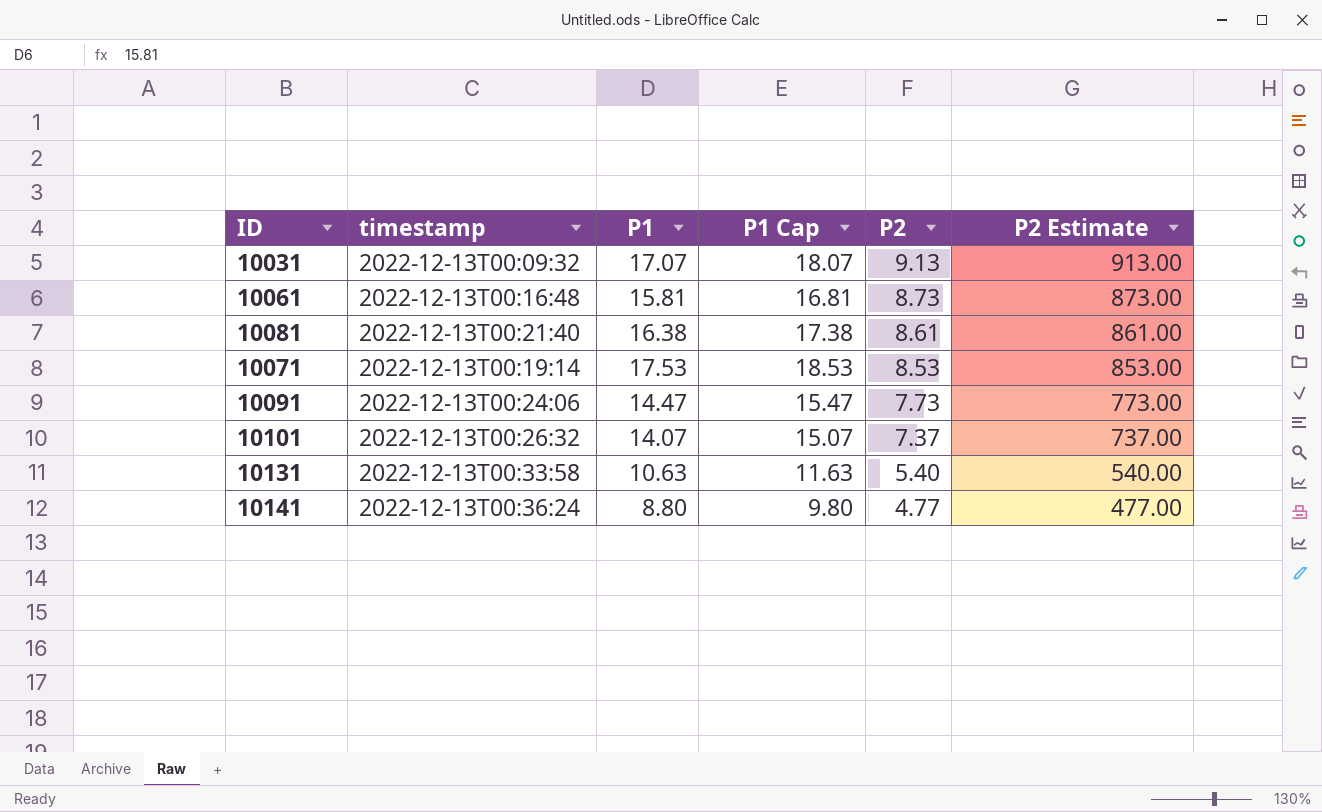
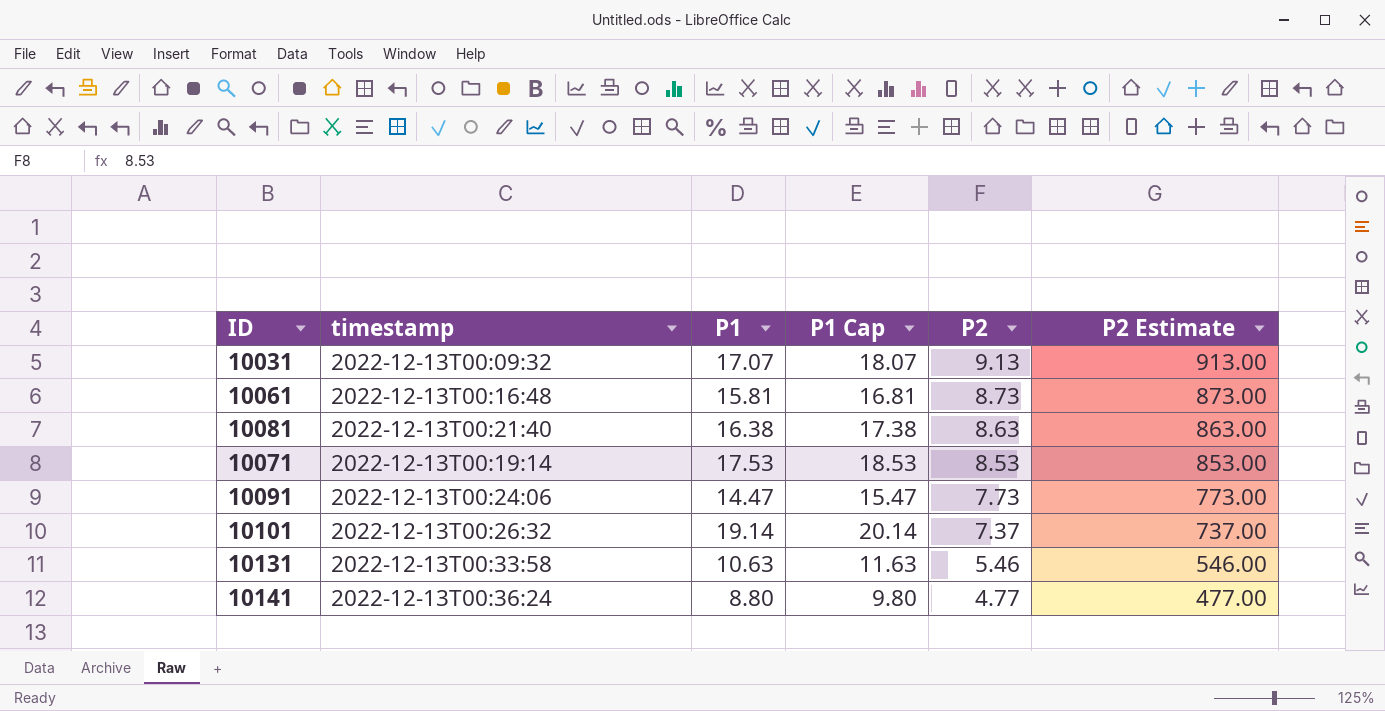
10081 | P2: 8.61 -> 8.63
10081 | P2 Estimate: 861.00 -> 863.00
10101 | P1: 14.07 -> 19.14
10101 | P1 Cap: 15.07 -> 20.14
10131 | P2: 5.40 -> 5.46
10131 | P2 Estimate: 540.00 -> 546.00

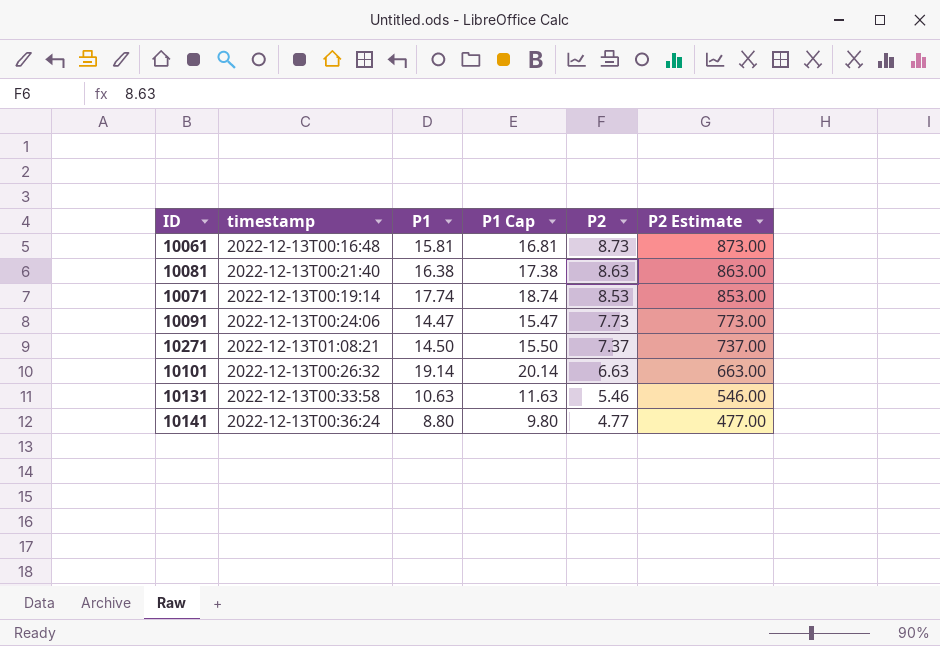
row 10031: 2022-12-13T00:09:32 | 17.07 | 18.07 | 9.13 | 913.00 -> none
10071 | P1: 17.53 -> 17.74
10071 | P1 Cap: 18.53 -> 18.74
row 10271: none -> 2022-12-13T01:08:21 | 14.50 | 15.50 | 7.37 | 737.00
10101 | P2: 7.37 -> 6.63
10101 | P2 Estimate: 737.00 -> 663.00

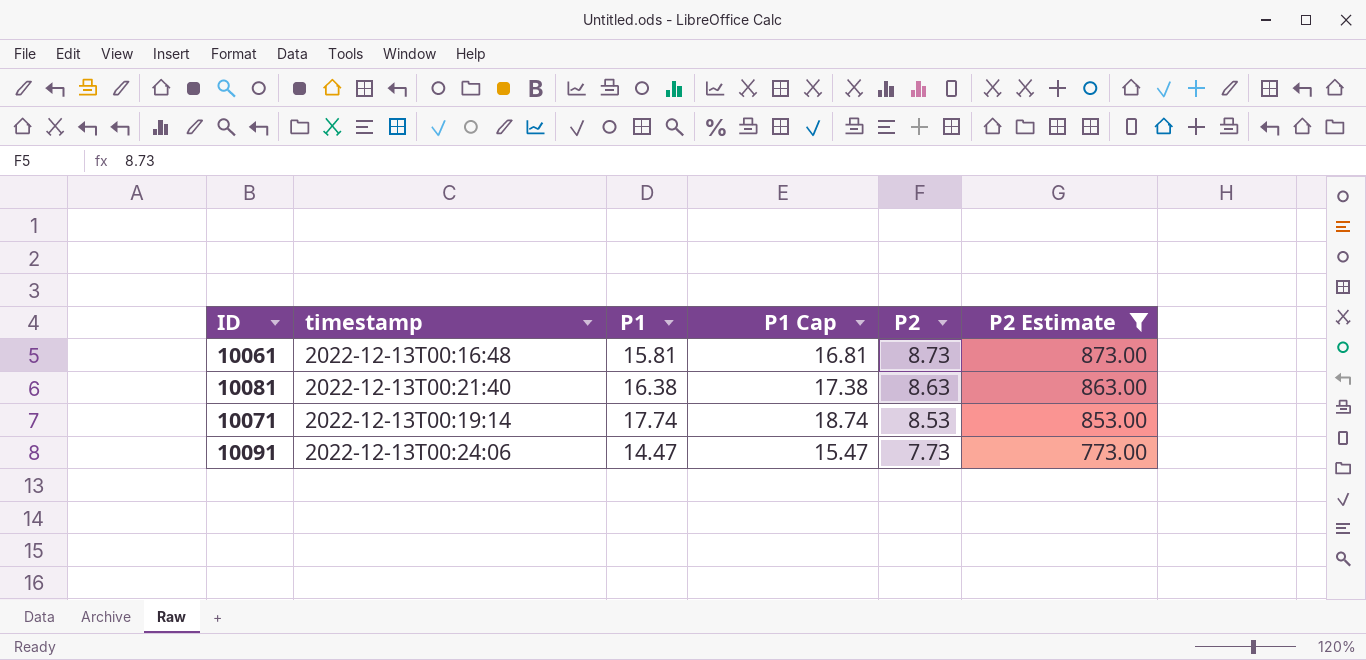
filter: none -> P2 Estimate >= 773.00

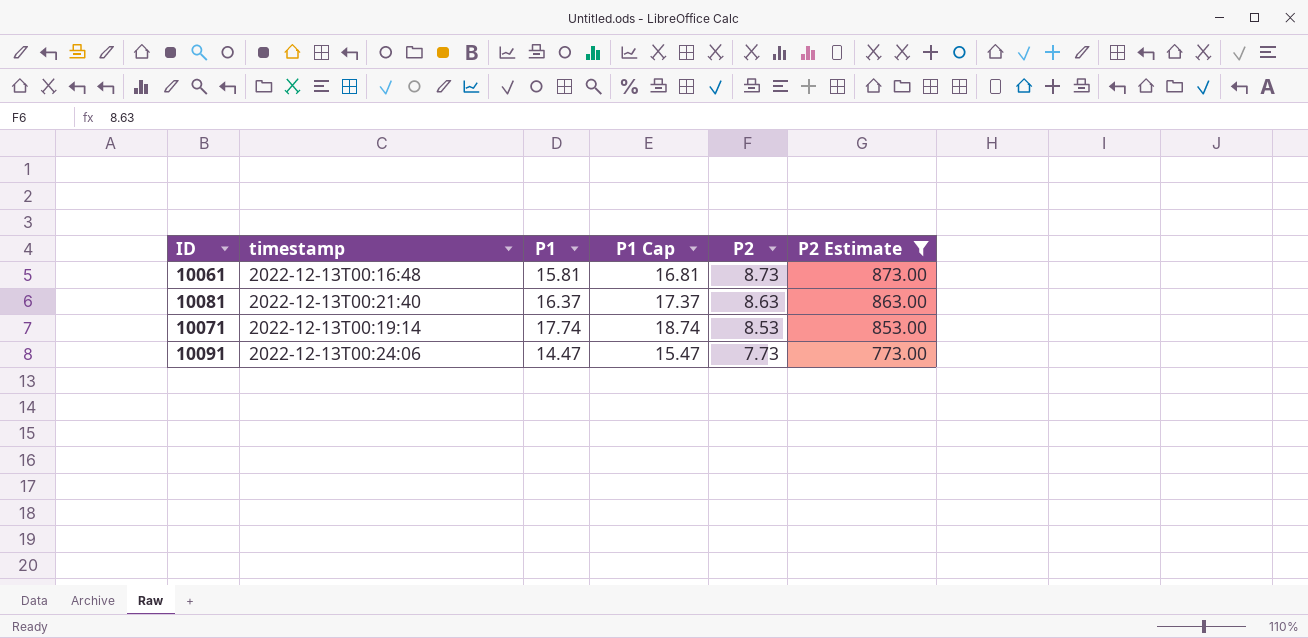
10081 | P1: 16.38 -> 16.37
10081 | P1 Cap: 17.38 -> 17.37

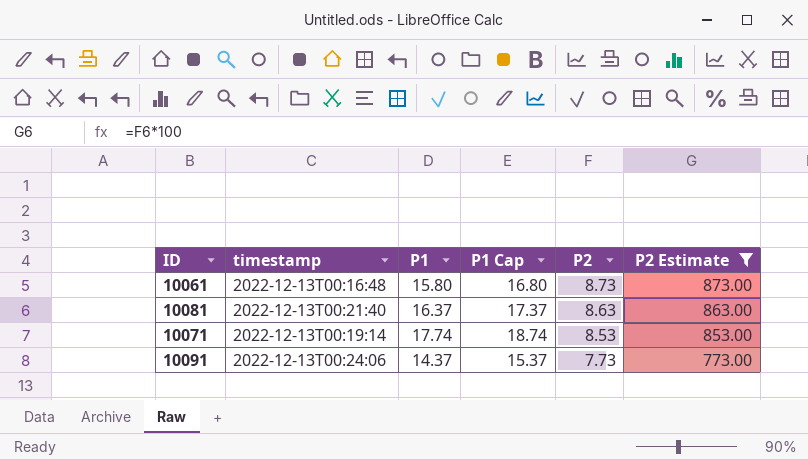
10061 | P1: 15.81 -> 15.80
10061 | P1 Cap: 16.81 -> 16.80
10091 | P1: 14.47 -> 14.37
10091 | P1 Cap: 15.47 -> 15.37

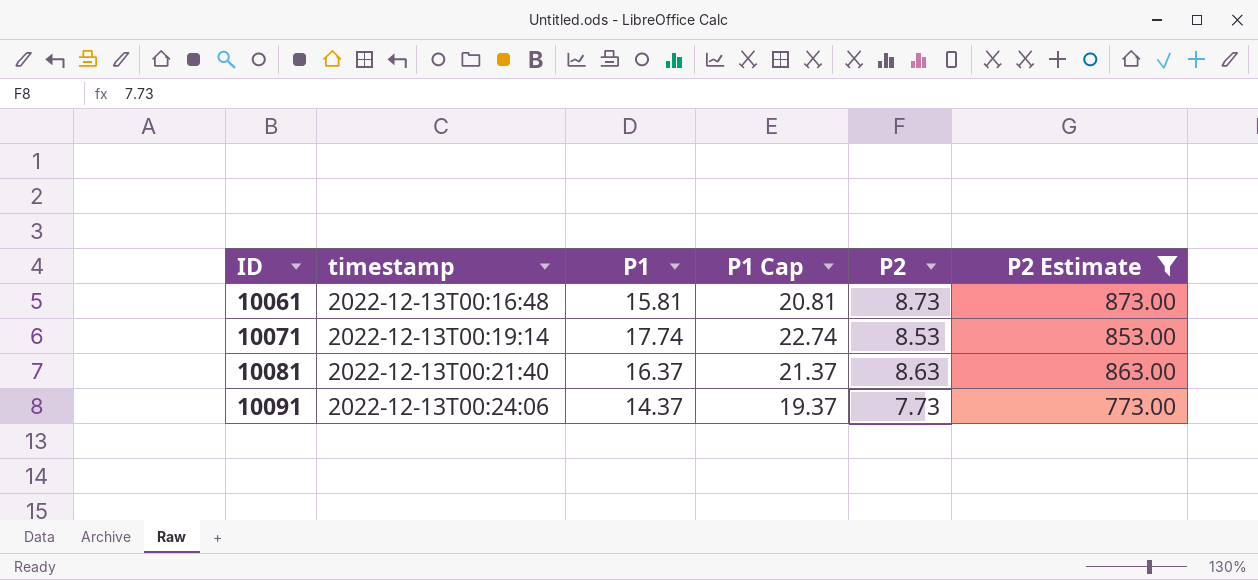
row order: P2 descending -> ID ascending
column P1 Cap | formula: [P1] + 1 -> [P1] + 5
10061 | P1: 15.80 -> 15.81

